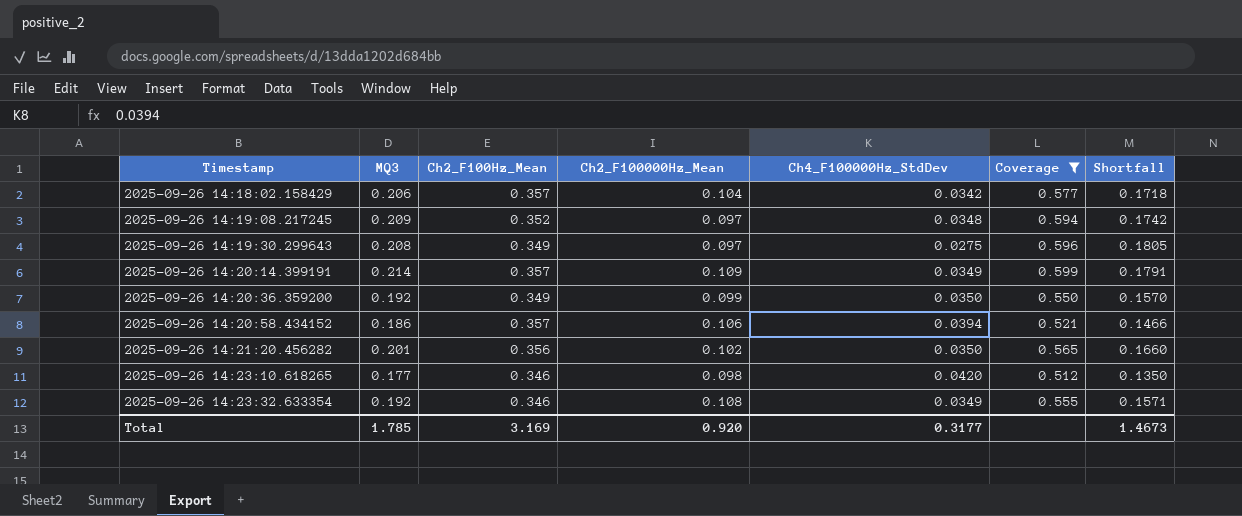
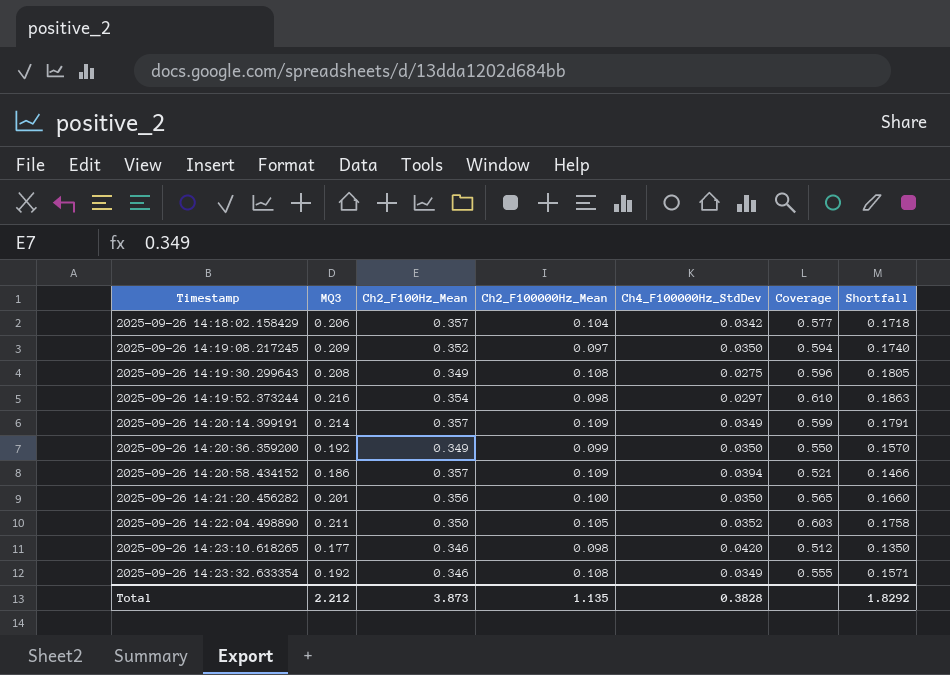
filter: Coverage <= 0.599 -> none
2025-09-26 14:19:08.217245 | Ch4_F100000Hz_StdDev: 0.0348 -> 0.0350
2025-09-26 14:19:08.217245 | Shortfall: 0.1742 -> 0.1740
2025-09-26 14:19:30.299643 | Ch2_F100000Hz_Mean: 0.097 -> 0.108
2025-09-26 14:20:58.434152 | Ch2_F100000Hz_Mean: 0.106 -> 0.109
2025-09-26 14:21:20.456282 | Ch2_F100000Hz_Mean: 0.102 -> 0.100
Total | MQ3: 1.785 -> 2.212
Total | Ch2_F100Hz_Mean: 3.169 -> 3.873
Total | Ch2_F100000Hz_Mean: 0.920 -> 1.135
Total | Ch4_F100000Hz_StdDev: 0.3177 -> 0.3828
Total | Shortfall: 1.4673 -> 1.8292

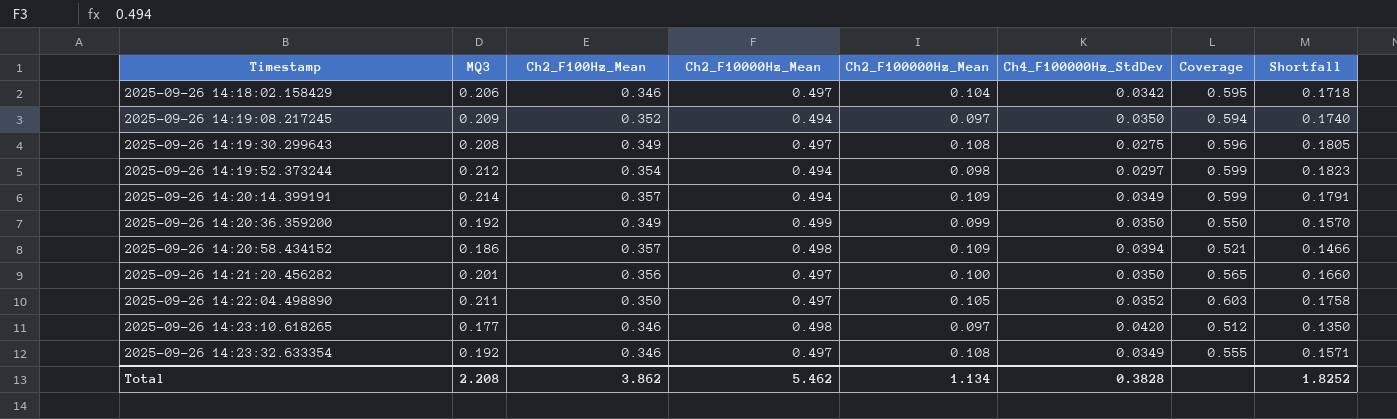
column Ch2_F10000Hz_Mean | position: none -> 4
2025-09-26 14:18:02.158429 | Ch2_F100Hz_Mean: 0.357 -> 0.346
2025-09-26 14:18:02.158429 | Coverage: 0.577 -> 0.595
2025-09-26 14:19:52.373244 | MQ3: 0.216 -> 0.212
2025-09-26 14:19:52.373244 | Coverage: 0.610 -> 0.599
2025-09-26 14:19:52.373244 | Shortfall: 0.1863 -> 0.1823
2025-09-26 14:23:10.618265 | Ch2_F100000Hz_Mean: 0.098 -> 0.097
Total | MQ3: 2.212 -> 2.208
Total | Ch2_F100Hz_Mean: 3.873 -> 3.862
Total | Ch2_F100000Hz_Mean: 1.135 -> 1.134
Total | Shortfall: 1.8292 -> 1.8252

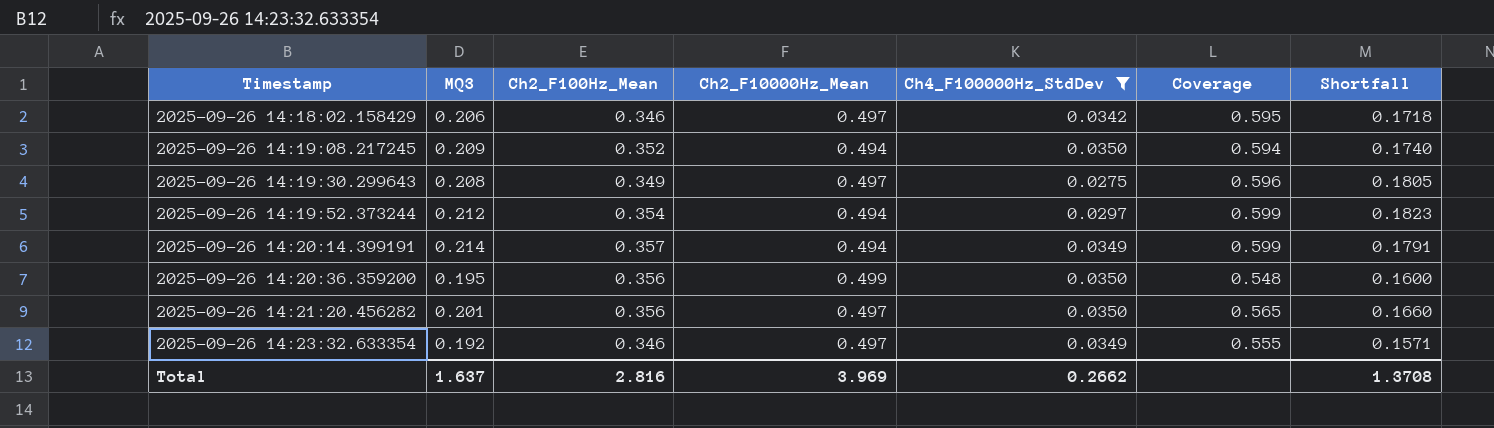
filter: none -> Ch4_F100000Hz_StdDev <= 0.0350
column Ch2_F100000Hz_Mean | position: 5 -> none
2025-09-26 14:20:36.359200 | MQ3: 0.192 -> 0.195
2025-09-26 14:20:36.359200 | Ch2_F100Hz_Mean: 0.349 -> 0.356
2025-09-26 14:20:36.359200 | Coverage: 0.550 -> 0.548
2025-09-26 14:20:36.359200 | Shortfall: 0.1570 -> 0.1600
Total | MQ3: 2.208 -> 1.637
Total | Ch2_F100Hz_Mean: 3.862 -> 2.816
Total | Ch2_F10000Hz_Mean: 5.462 -> 3.969
Total | Ch4_F100000Hz_StdDev: 0.3828 -> 0.2662
Total | Shortfall: 1.8252 -> 1.3708

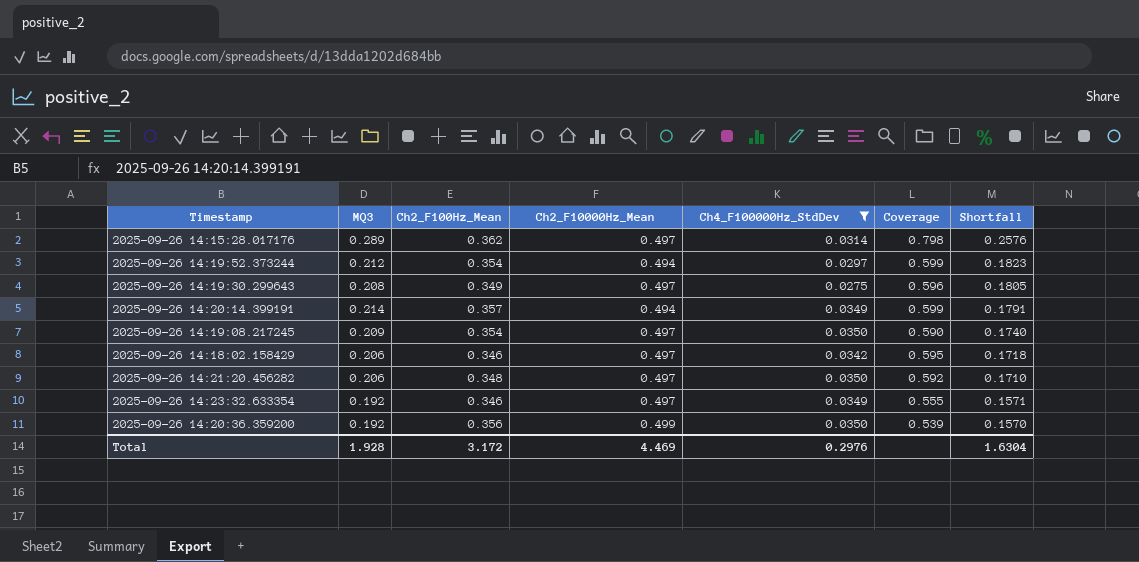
row order: Timestamp ascending -> Shortfall descending
row 2025-09-26 14:15:28.017176: none -> 0.289 | 0.362 | 0.497 | 0.0314 | 0.798 | 0.2576
2025-09-26 14:19:08.217245 | Ch2_F100Hz_Mean: 0.352 -> 0.354
2025-09-26 14:19:08.217245 | Ch2_F10000Hz_Mean: 0.494 -> 0.497
2025-09-26 14:19:08.217245 | Coverage: 0.594 -> 0.590
2025-09-26 14:21:20.456282 | MQ3: 0.201 -> 0.206
2025-09-26 14:21:20.456282 | Ch2_F100Hz_Mean: 0.356 -> 0.348
2025-09-26 14:21:20.456282 | Coverage: 0.565 -> 0.592
2025-09-26 14:21:20.456282 | Shortfall: 0.1660 -> 0.1710
2025-09-26 14:20:36.359200 | MQ3: 0.195 -> 0.192
2025-09-26 14:20:36.359200 | Coverage: 0.548 -> 0.539
2025-09-26 14:20:36.359200 | Shortfall: 0.1600 -> 0.1570
Total | MQ3: 1.637 -> 1.928
Total | Ch2_F100Hz_Mean: 2.816 -> 3.172
Total | Ch2_F10000Hz_Mean: 3.969 -> 4.469
Total | Ch4_F100000Hz_StdDev: 0.2662 -> 0.2976
Total | Shortfall: 1.3708 -> 1.6304

